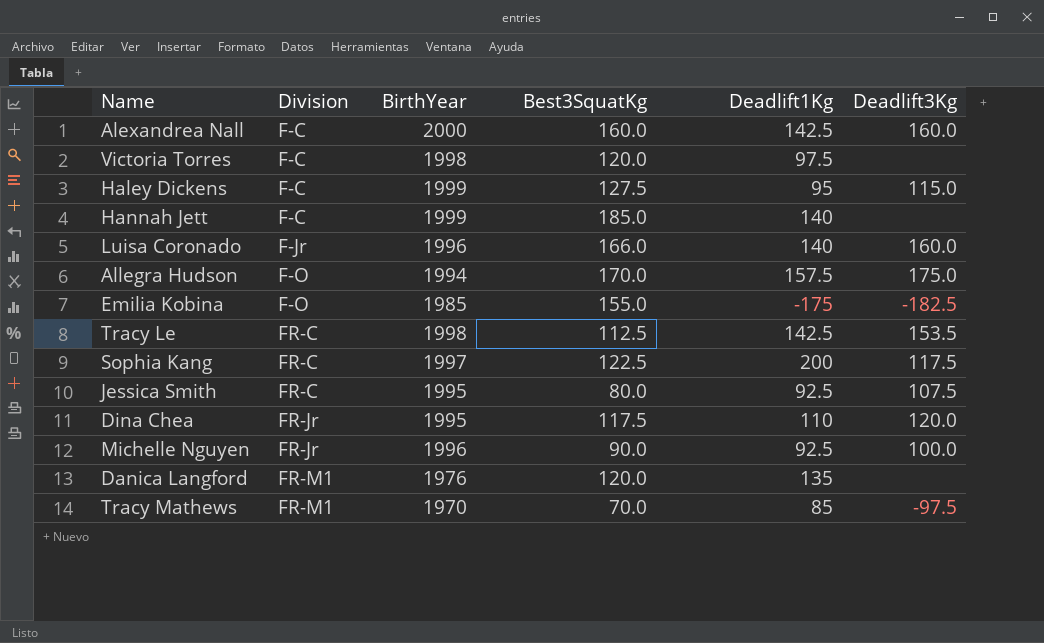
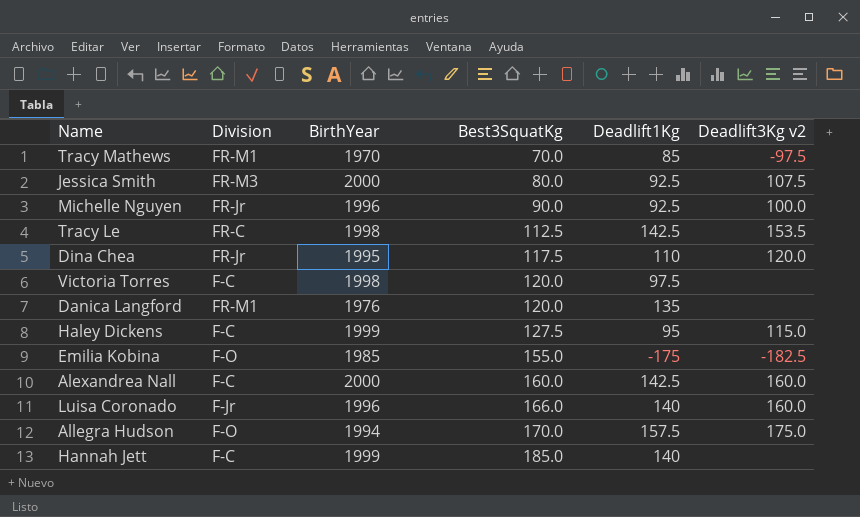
row order: Division ascending -> Best3SquatKg ascending
column name: Deadlift3Kg -> Deadlift3Kg v2
row Sophia Kang: FR-C | 1997 | 122.5 | 200 | 117.5 -> none
Jessica Smith | Division: FR-C -> FR-M3
Jessica Smith | BirthYear: 1995 -> 2000

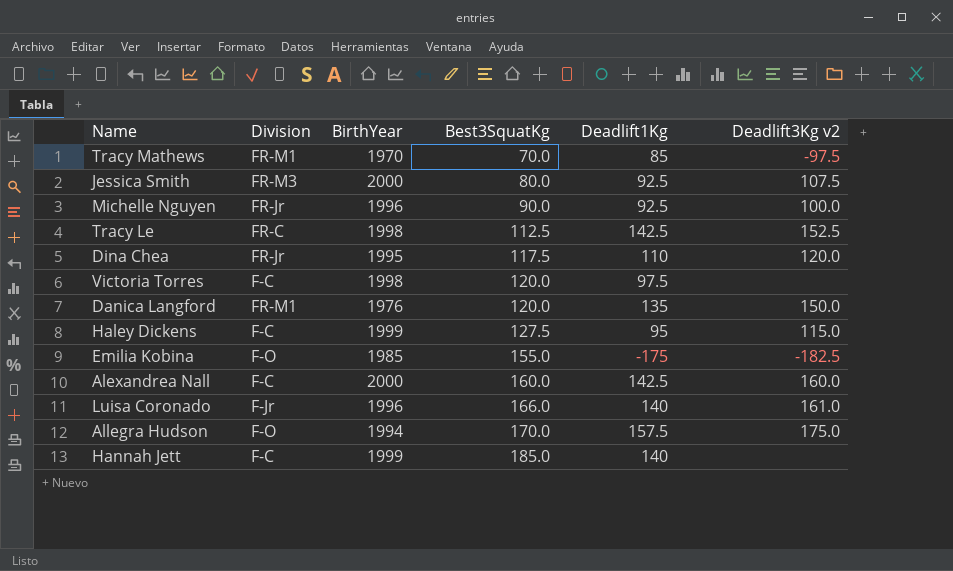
Tracy Le | Deadlift3Kg v2: 153.5 -> 152.5
Danica Langford | Deadlift3Kg v2: none -> 150.0
Luisa Coronado | Deadlift3Kg v2: 160.0 -> 161.0

